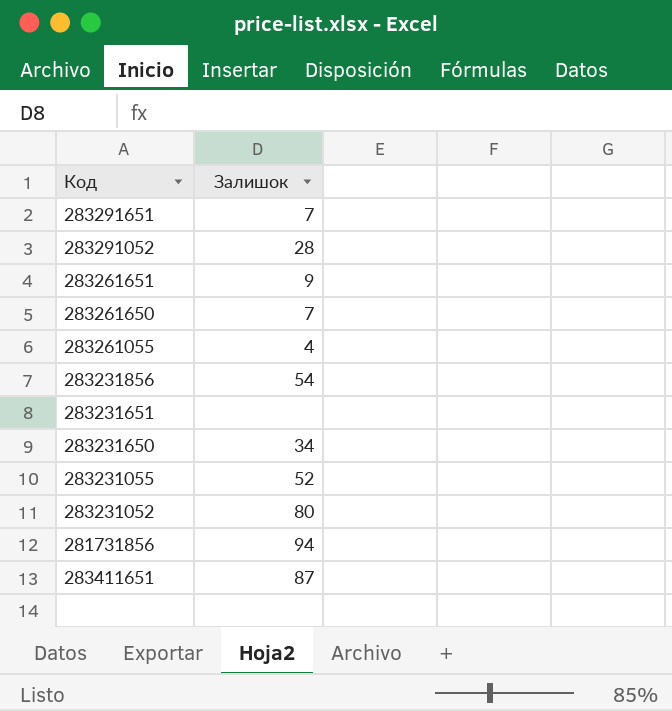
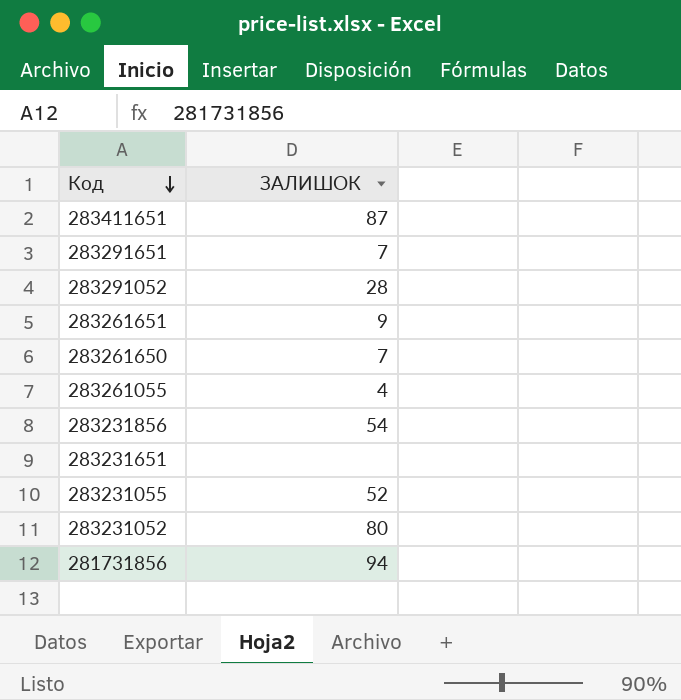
row order: none -> Код descending
column name: Залишок -> ЗАЛИШОК
row 283231650: 34 -> none

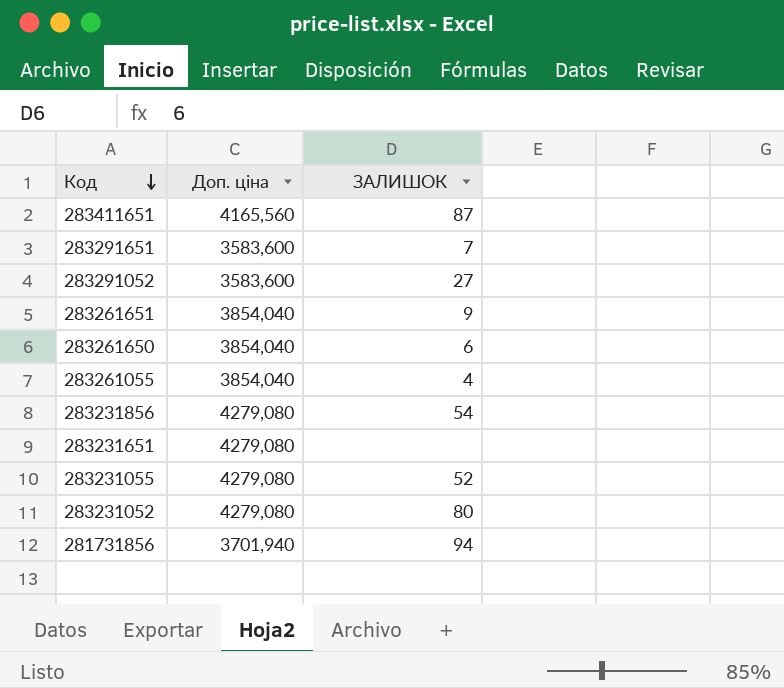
column Доп. ціна | position: none -> 2
283291052 | ЗАЛИШОК: 28 -> 27
283261650 | ЗАЛИШОК: 7 -> 6

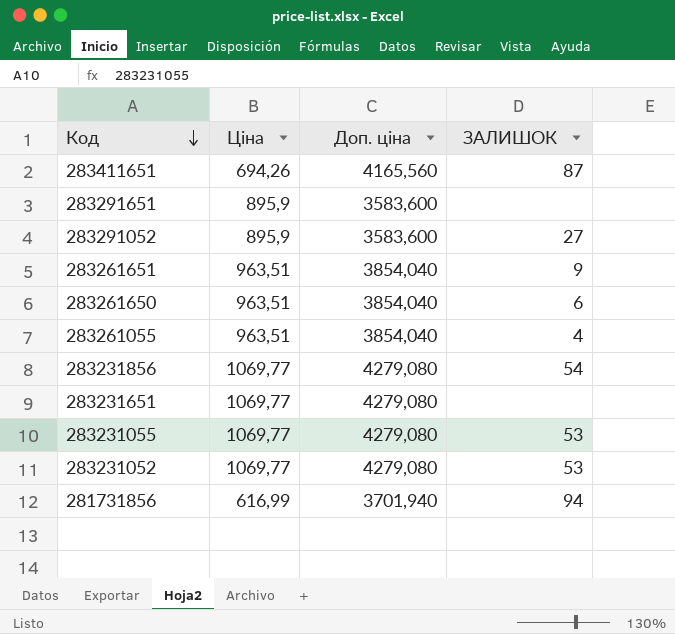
column Ціна | position: none -> 2
283291651 | ЗАЛИШОК: 7 -> none
283231055 | ЗАЛИШОК: 52 -> 53
283231052 | ЗАЛИШОК: 80 -> 53

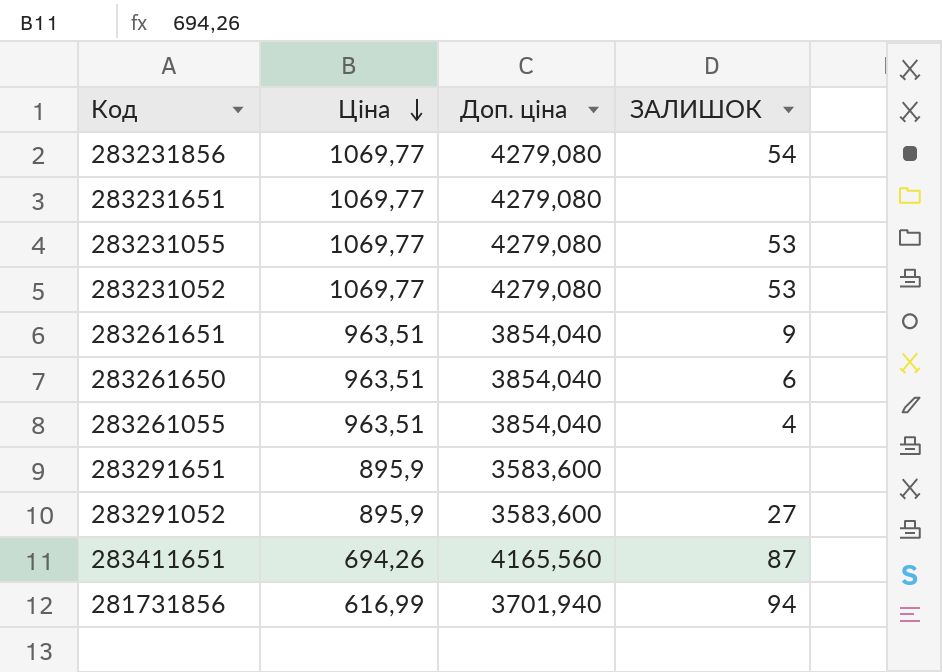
row order: Код descending -> Ціна descending

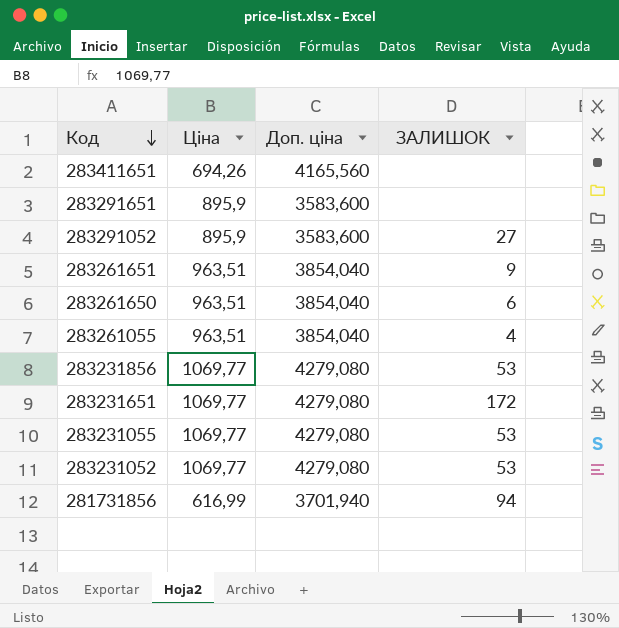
row order: Ціна descending -> Код descending
283411651 | ЗАЛИШОК: 87 -> none
283231856 | ЗАЛИШОК: 54 -> 53
283231651 | ЗАЛИШОК: none -> 172

